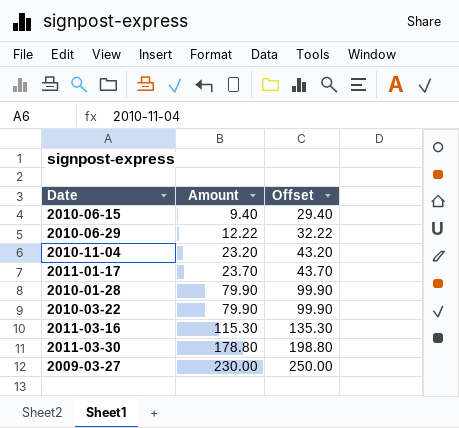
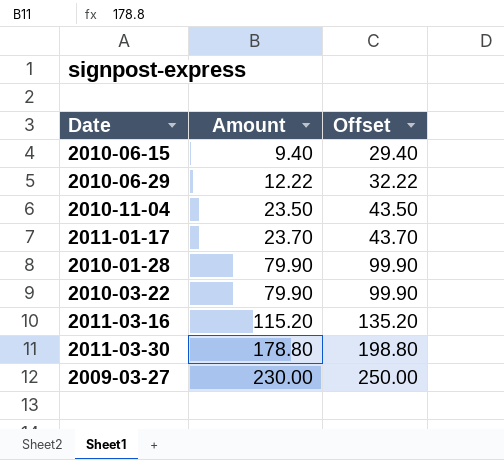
2010-11-04 | Amount: 23.20 -> 23.50
2010-11-04 | Offset: 43.20 -> 43.50
2011-03-16 | Amount: 115.30 -> 115.20
2011-03-16 | Offset: 135.30 -> 135.20

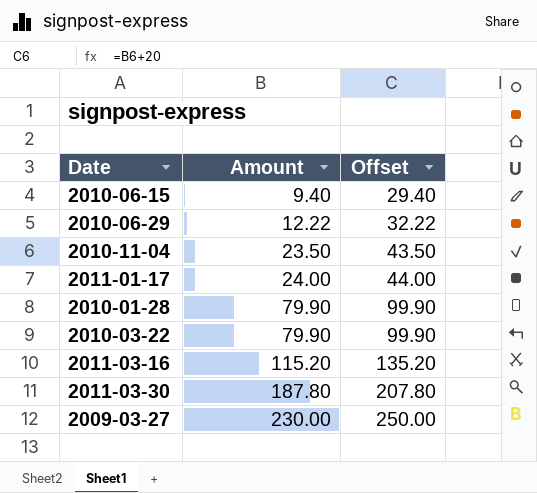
2011-01-17 | Amount: 23.70 -> 24.00
2011-01-17 | Offset: 43.70 -> 44.00
2011-03-30 | Amount: 178.80 -> 187.80
2011-03-30 | Offset: 198.80 -> 207.80

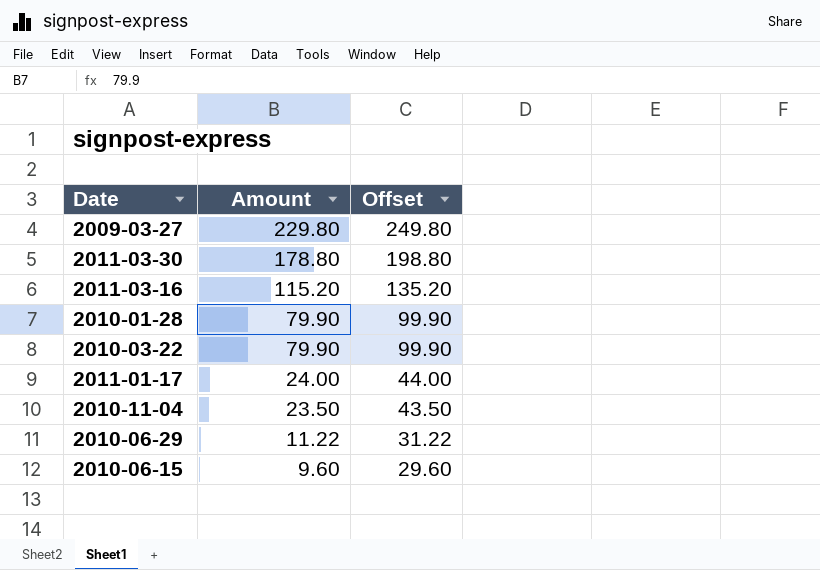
row order: Amount ascending -> Amount descending
2009-03-27 | Amount: 230.00 -> 229.80
2009-03-27 | Offset: 250.00 -> 249.80
2011-03-30 | Amount: 187.80 -> 178.80
2011-03-30 | Offset: 207.80 -> 198.80
2010-06-29 | Amount: 12.22 -> 11.22
2010-06-29 | Offset: 32.22 -> 31.22
2010-06-15 | Amount: 9.40 -> 9.60
2010-06-15 | Offset: 29.40 -> 29.60

